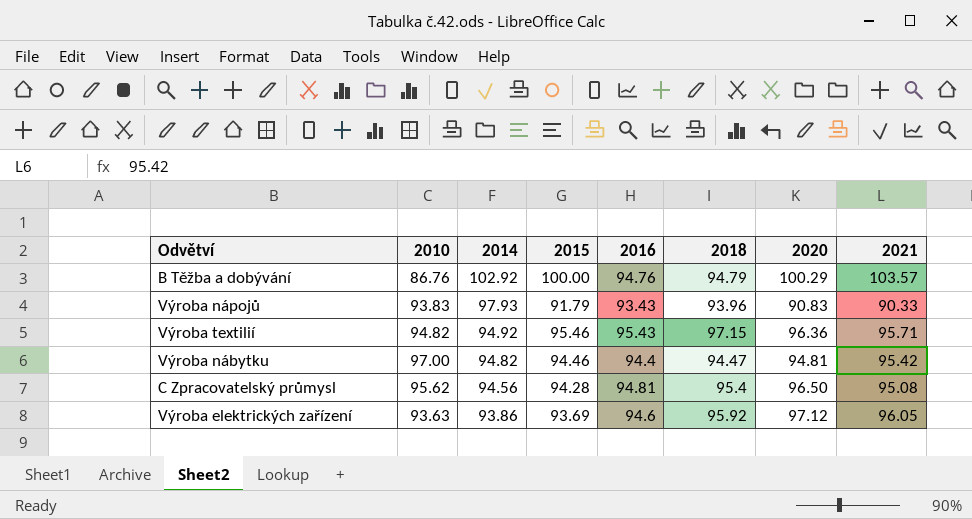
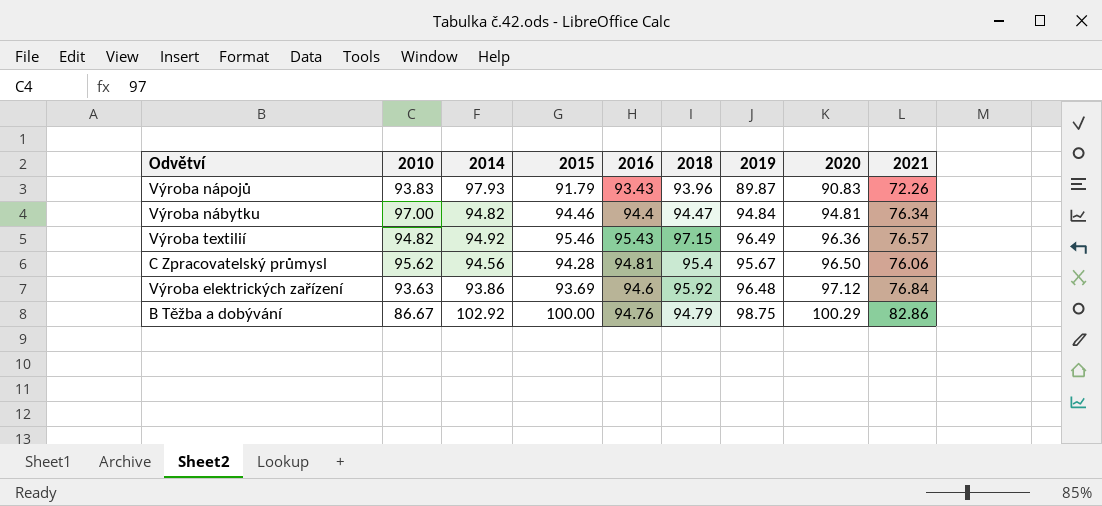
row order: 2014 descending -> 2020 ascending
column 2019 | position: none -> 7
Výroba nápojů | 2021: 90.33 -> 72.26
Výroba nábytku | 2021: 95.42 -> 76.34
Výroba textilií | 2021: 95.71 -> 76.57
C Zpracovatelský průmysl | 2021: 95.08 -> 76.06
Výroba elektrických zařízení | 2021: 96.05 -> 76.84
B Těžba a dobývání | 2010: 86.76 -> 86.67
B Těžba a dobývání | 2021: 103.57 -> 82.86

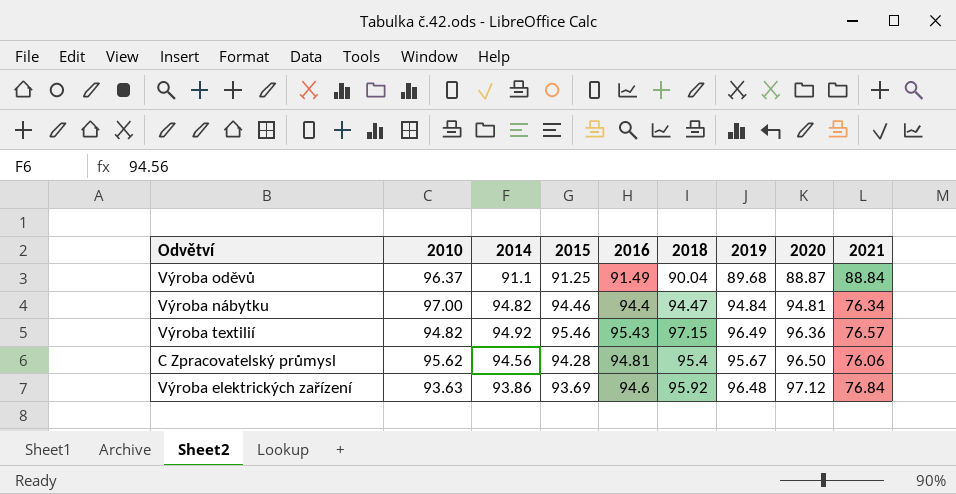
row Výroba nápojů: 93.83 | 97.93 | 91.79 | 93.43 | 93.96 | 89.87 | 90.83 | 72.26 -> none
row B Těžba a dobývání: 86.67 | 102.92 | 100.00 | 94.76 | 94.79 | 98.75 | 100.29 | 82.86 -> none
row Výroba oděvů: none -> 96.37 | 91.1 | 91.25 | 91.49 | 90.04 | 89.68 | 88.87 | 88.84

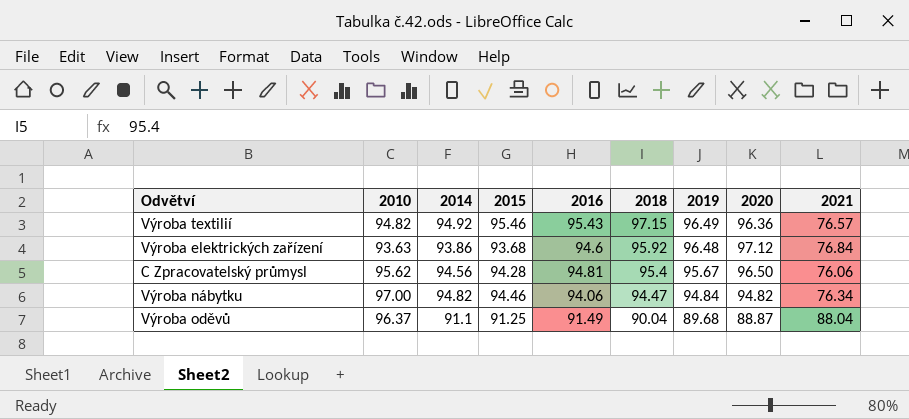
row order: 2020 ascending -> 2018 descending
Výroba elektrických zařízení | 2015: 93.69 -> 93.68
Výroba nábytku | 2016: 94.4 -> 94.06
Výroba nábytku | 2020: 94.81 -> 94.82
Výroba oděvů | 2021: 88.84 -> 88.04

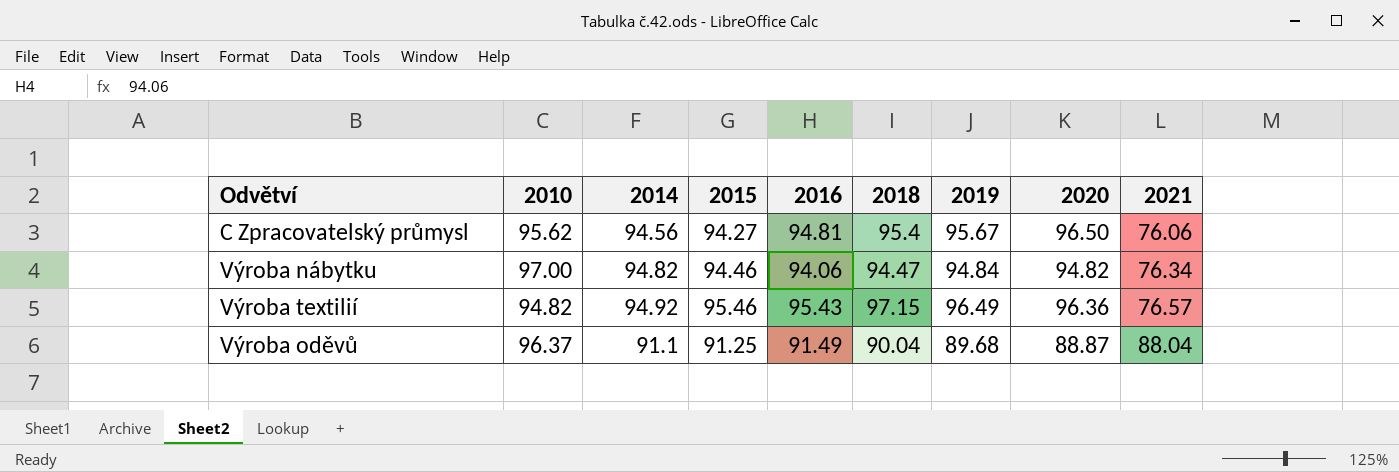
row order: 2018 descending -> 2021 ascending
row Výroba elektrických zařízení: 93.63 | 93.86 | 93.68 | 94.6 | 95.92 | 96.48 | 97.12 | 76.84 -> none
C Zpracovatelský průmysl | 2015: 94.28 -> 94.27

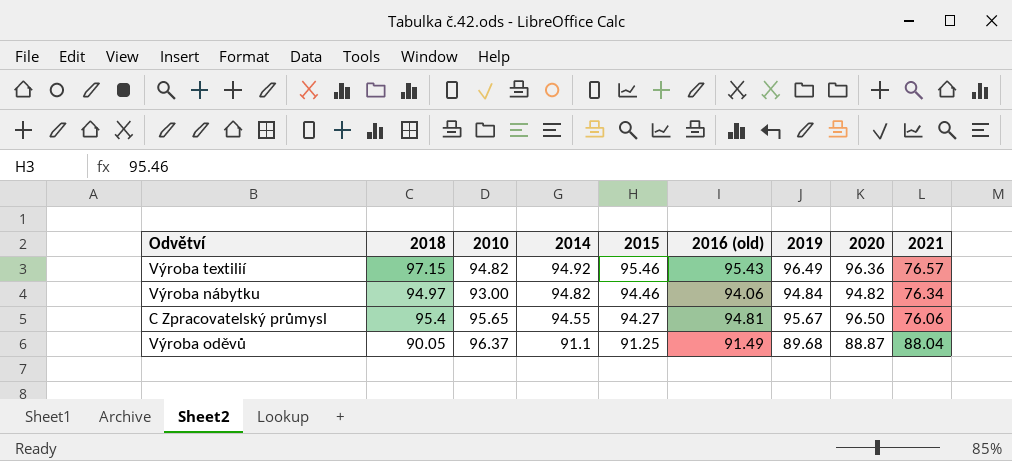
row order: 2021 ascending -> 2014 descending
column 2018 | position: 6 -> 2
column name: 2016 -> 2016 (old)
Výroba nábytku | 2018: 94.47 -> 94.97
Výroba nábytku | 2010: 97.00 -> 93.00
C Zpracovatelský průmysl | 2010: 95.62 -> 95.65
C Zpracovatelský průmysl | 2014: 94.56 -> 94.55
Výroba oděvů | 2018: 90.04 -> 90.05

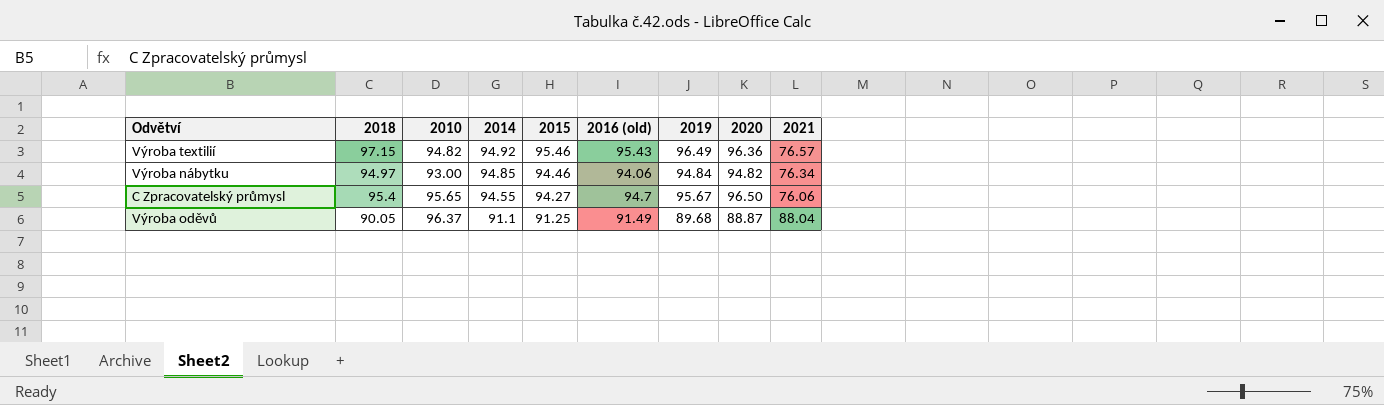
Výroba nábytku | 2014: 94.82 -> 94.85
C Zpracovatelský průmysl | 2016 (old): 94.81 -> 94.7

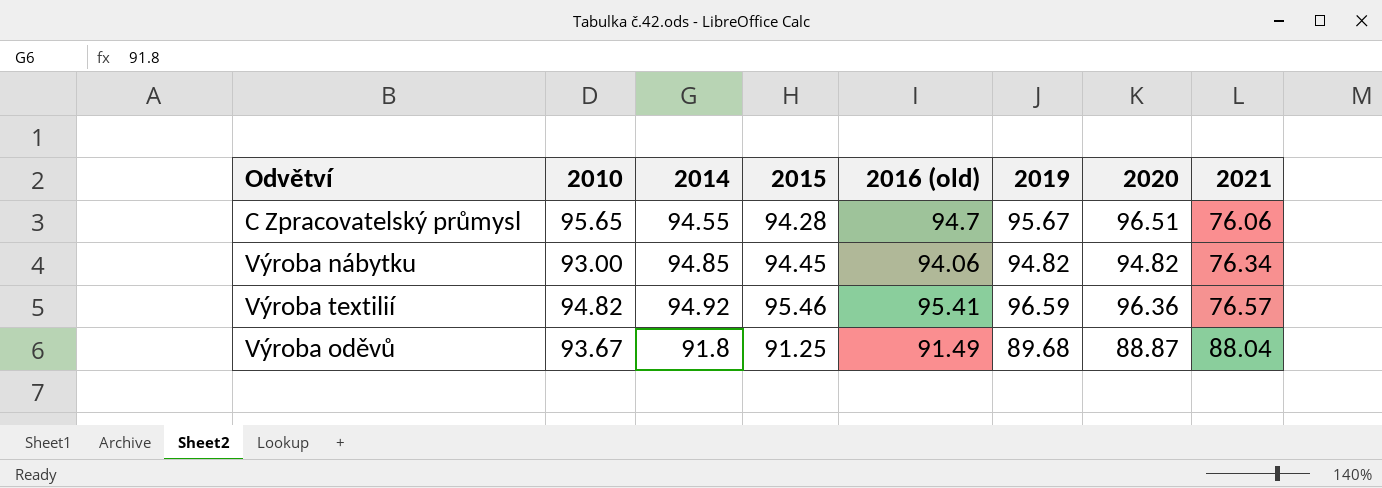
row order: 2014 descending -> 2021 ascending
column 2018 | position: 2 -> none
C Zpracovatelský průmysl | 2015: 94.27 -> 94.28
C Zpracovatelský průmysl | 2020: 96.50 -> 96.51
Výroba nábytku | 2015: 94.46 -> 94.45
Výroba nábytku | 2019: 94.84 -> 94.82
Výroba textilií | 2016 (old): 95.43 -> 95.41
Výroba textilií | 2019: 96.49 -> 96.59
Výroba oděvů | 2010: 96.37 -> 93.67
Výroba oděvů | 2014: 91.1 -> 91.8

